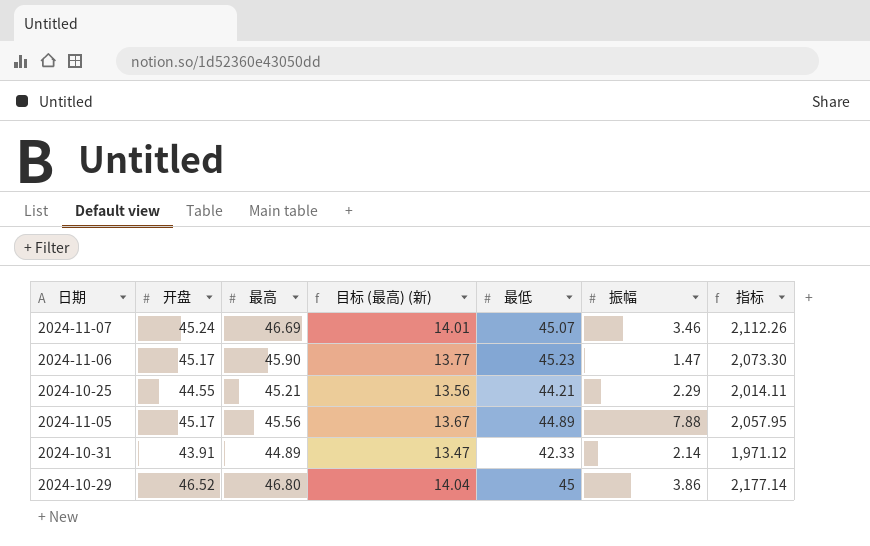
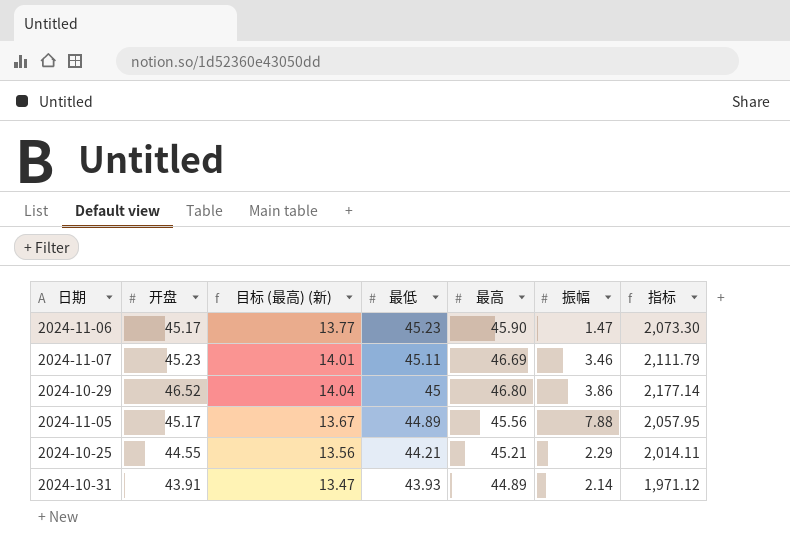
row order: none -> 最低 descending
column 最高 | position: 3 -> 5
2024-11-07 | 开盘: 45.24 -> 45.23
2024-11-07 | 最低: 45.07 -> 45.11
2024-11-07 | 指标: 2,112.26 -> 2,111.79
2024-10-31 | 最低: 42.33 -> 43.93

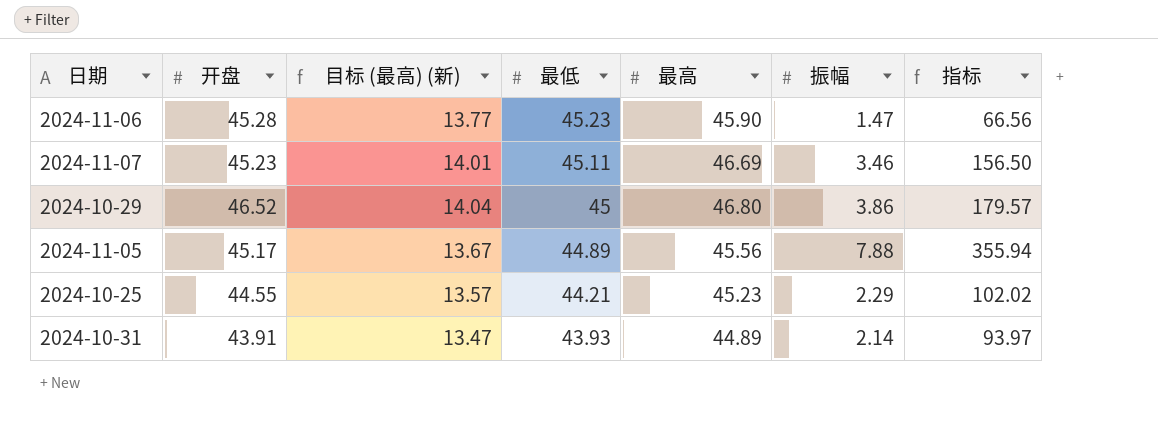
column 指标 | formula: [开盘] * [最高] -> [开盘] * [振幅]
2024-11-06 | 开盘: 45.17 -> 45.28
2024-10-25 | 目标 (最高) (新): 13.56 -> 13.57
2024-10-25 | 最高: 45.21 -> 45.23

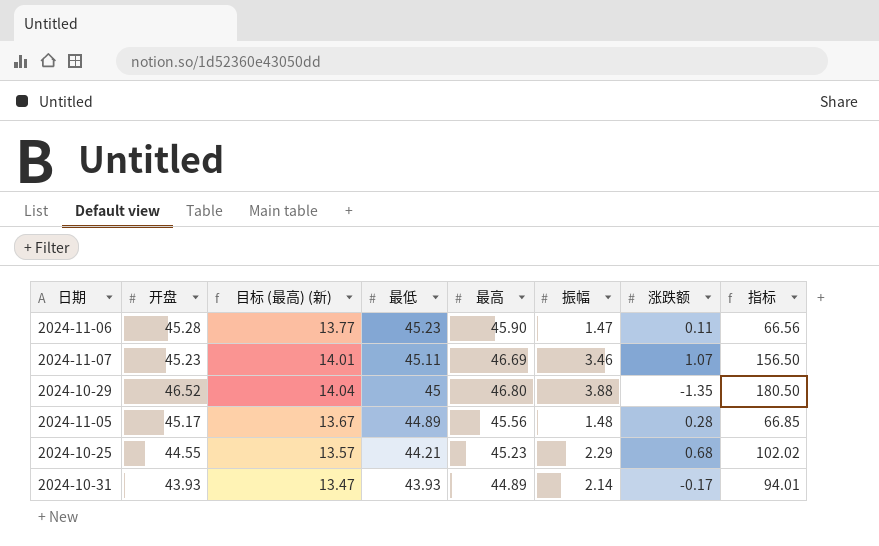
column 涨跌额 | position: none -> 7
2024-10-29 | 振幅: 3.86 -> 3.88
2024-10-29 | 指标: 179.57 -> 180.50
2024-11-05 | 振幅: 7.88 -> 1.48
2024-11-05 | 指标: 355.94 -> 66.85
2024-10-31 | 开盘: 43.91 -> 43.93
2024-10-31 | 指标: 93.97 -> 94.01

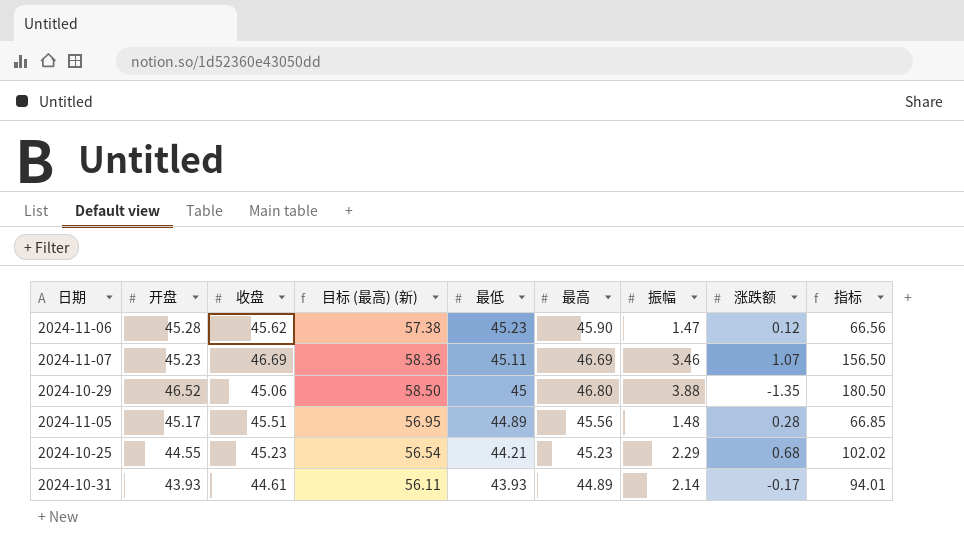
column 收盘 | position: none -> 3
column 目标 (最高) (新) | formula: [最高] * 0.3 -> [最高] * 1.25
2024-11-06 | 涨跌额: 0.11 -> 0.12

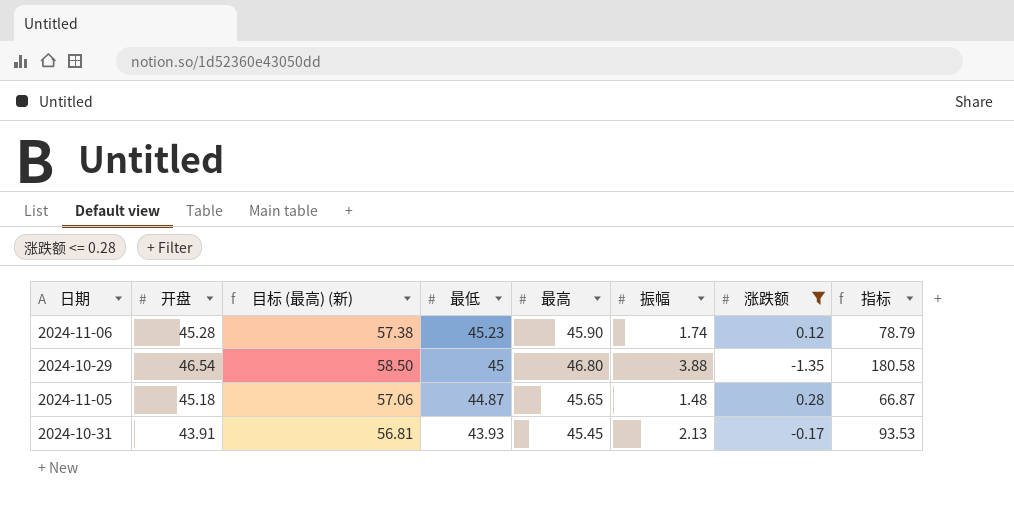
filter: none -> 涨跌额 <= 0.28
column 收盘 | position: 3 -> none
2024-11-06 | 振幅: 1.47 -> 1.74
2024-11-06 | 指标: 66.56 -> 78.79
2024-10-29 | 开盘: 46.52 -> 46.54
2024-10-29 | 指标: 180.50 -> 180.58
2024-11-05 | 开盘: 45.17 -> 45.18
2024-11-05 | 目标 (最高) (新): 56.95 -> 57.06
2024-11-05 | 最低: 44.89 -> 44.87
2024-11-05 | 最高: 45.56 -> 45.65
2024-11-05 | 指标: 66.85 -> 66.87
2024-10-31 | 开盘: 43.93 -> 43.91
2024-10-31 | 目标 (最高) (新): 56.11 -> 56.81
2024-10-31 | 最高: 44.89 -> 45.45
2024-10-31 | 振幅: 2.14 -> 2.13
2024-10-31 | 指标: 94.01 -> 93.53

